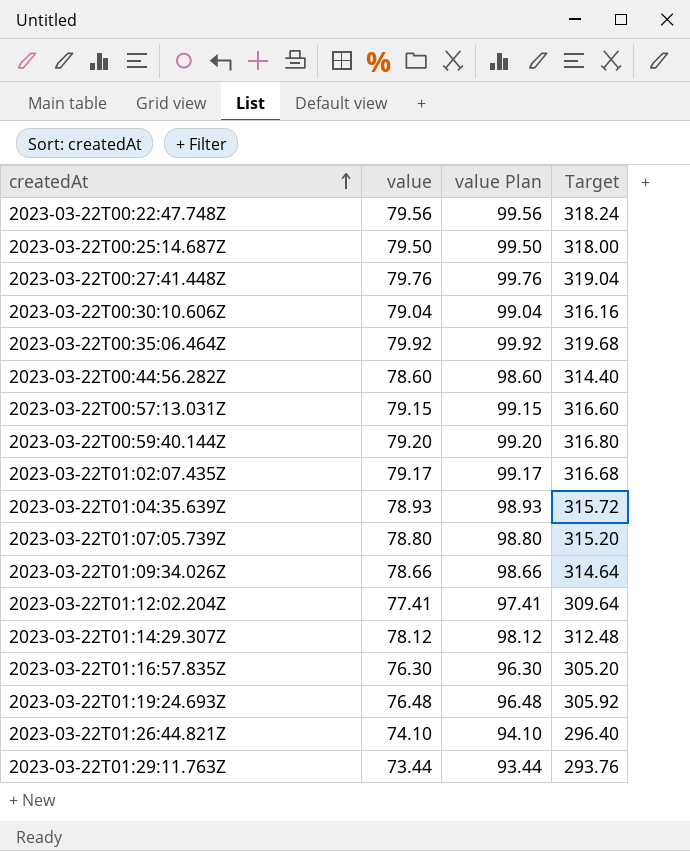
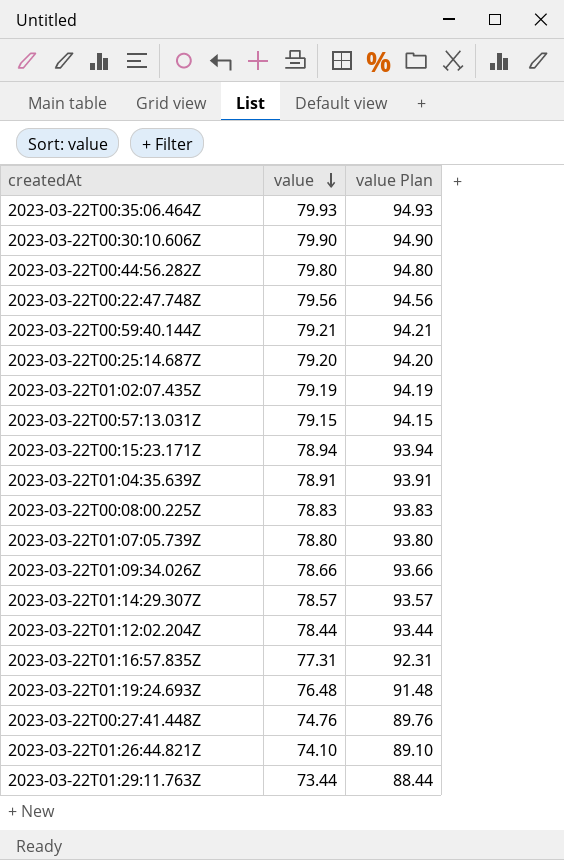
row order: createdAt ascending -> value descending
column Target | formula: [value] * 4 -> none
column value Plan | formula: [value] + 20 -> [value] + 15
2023-03-22T00:35:06.464Z | value: 79.92 -> 79.93
2023-03-22T00:30:10.606Z | value: 79.04 -> 79.90
2023-03-22T00:44:56.282Z | value: 78.60 -> 79.80
2023-03-22T00:59:40.144Z | value: 79.20 -> 79.21
2023-03-22T00:25:14.687Z | value: 79.50 -> 79.20
2023-03-22T01:02:07.435Z | value: 79.17 -> 79.19
row 2023-03-22T00:15:23.171Z: none -> 78.94 | 93.94
2023-03-22T01:04:35.639Z | value: 78.93 -> 78.91
row 2023-03-22T00:08:00.225Z: none -> 78.83 | 93.83
2023-03-22T01:14:29.307Z | value: 78.12 -> 78.57
2023-03-22T01:12:02.204Z | value: 77.41 -> 78.44
2023-03-22T01:16:57.835Z | value: 76.30 -> 77.31
2023-03-22T00:27:41.448Z | value: 79.76 -> 74.76

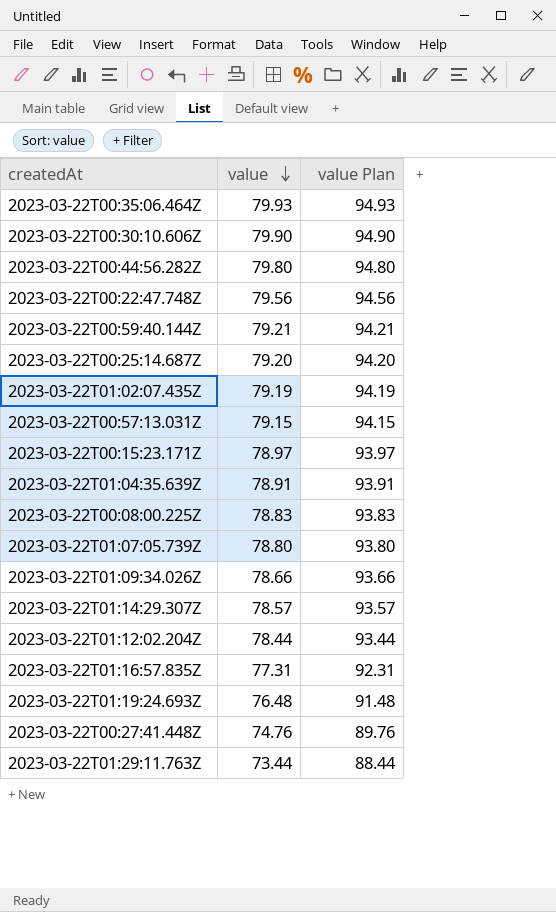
row 2023-03-22T01:26:44.821Z: 74.10 | 89.10 -> none
2023-03-22T00:15:23.171Z | value: 78.94 -> 78.97
2023-03-22T00:15:23.171Z | value Plan: 93.94 -> 93.97

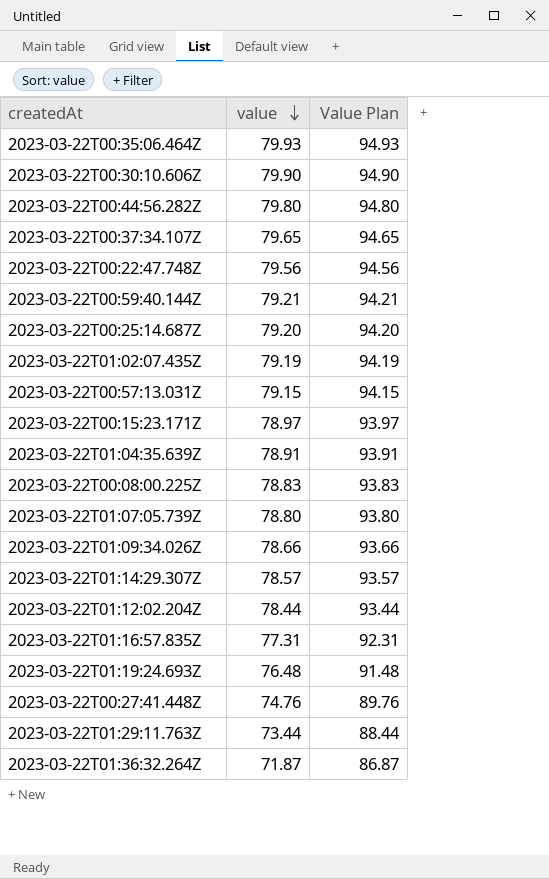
column name: value Plan -> Value Plan
row 2023-03-22T00:37:34.107Z: none -> 79.65 | 94.65
row 2023-03-22T01:36:32.264Z: none -> 71.87 | 86.87

